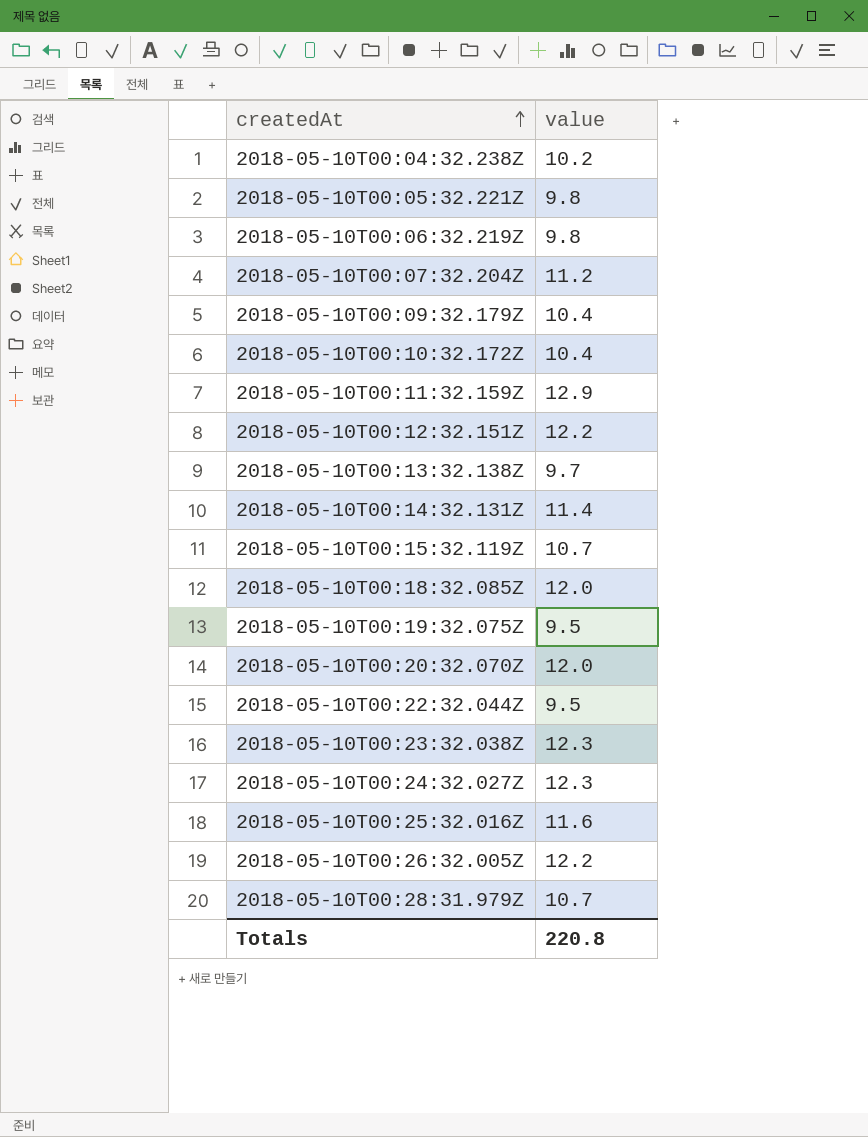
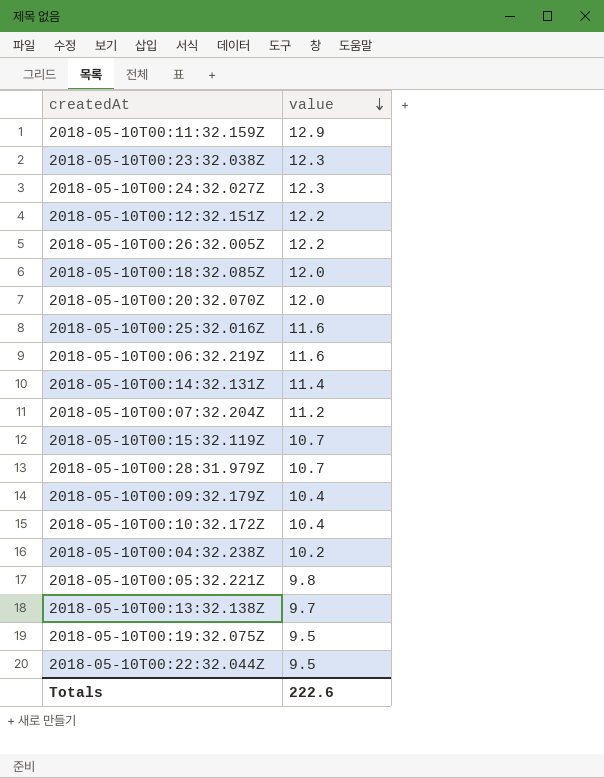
row order: createdAt ascending -> value descending
2018-05-10T00:06:32.219Z | value: 9.8 -> 11.6
Totals | value: 220.8 -> 222.6

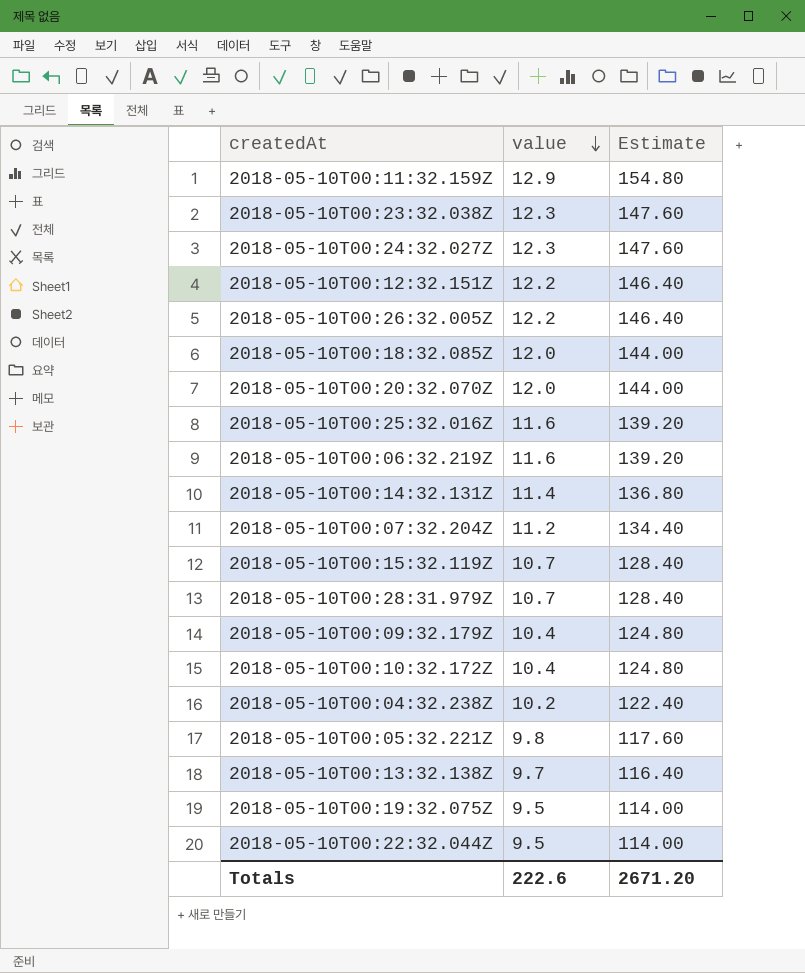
column Estimate | formula: none -> [value] * 12

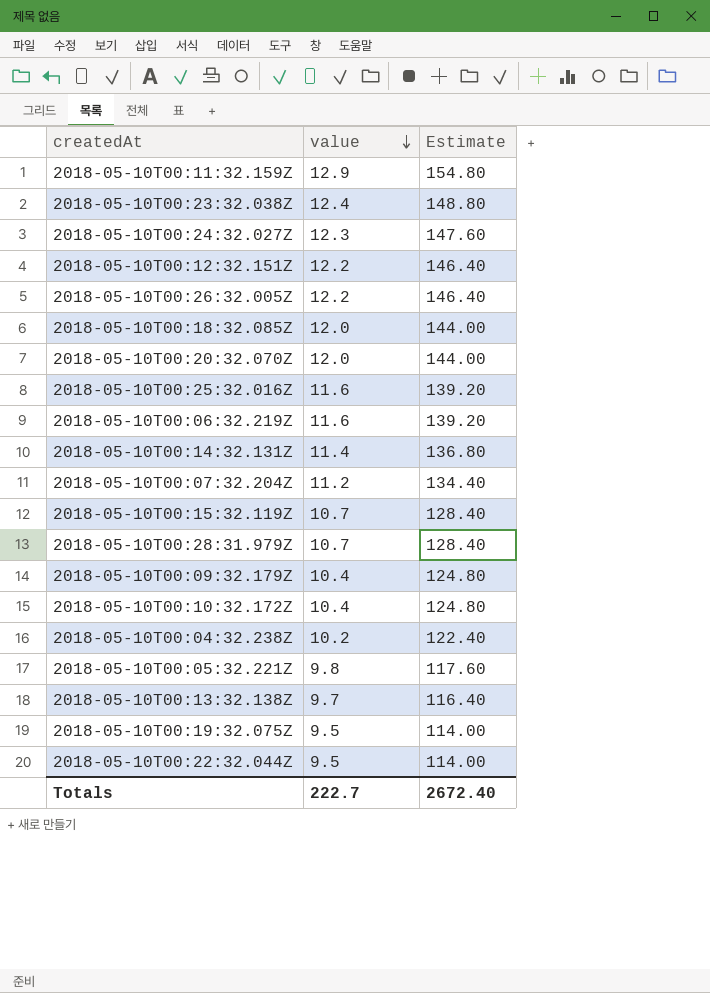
2018-05-10T00:23:32.038Z | value: 12.3 -> 12.4
2018-05-10T00:23:32.038Z | Estimate: 147.60 -> 148.80
Totals | value: 222.6 -> 222.7
Totals | Estimate: 2671.20 -> 2672.40

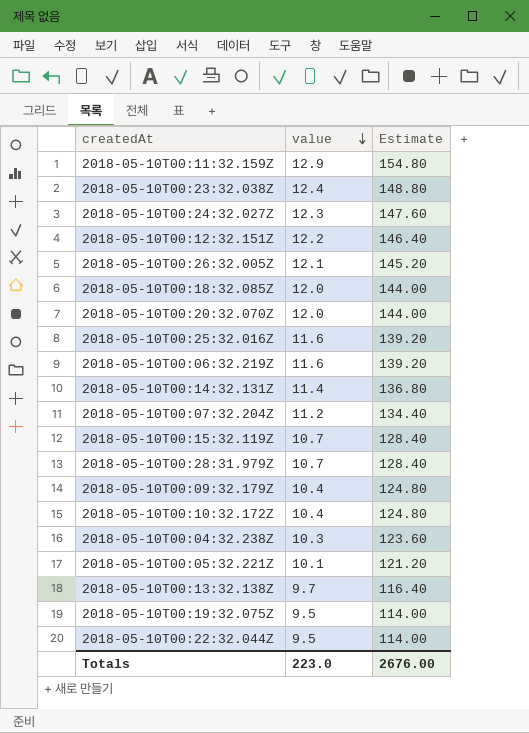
2018-05-10T00:26:32.005Z | value: 12.2 -> 12.1
2018-05-10T00:26:32.005Z | Estimate: 146.40 -> 145.20
2018-05-10T00:04:32.238Z | value: 10.2 -> 10.3
2018-05-10T00:04:32.238Z | Estimate: 122.40 -> 123.60
2018-05-10T00:05:32.221Z | value: 9.8 -> 10.1
2018-05-10T00:05:32.221Z | Estimate: 117.60 -> 121.20
Totals | value: 222.7 -> 223.0
Totals | Estimate: 2672.40 -> 2676.00

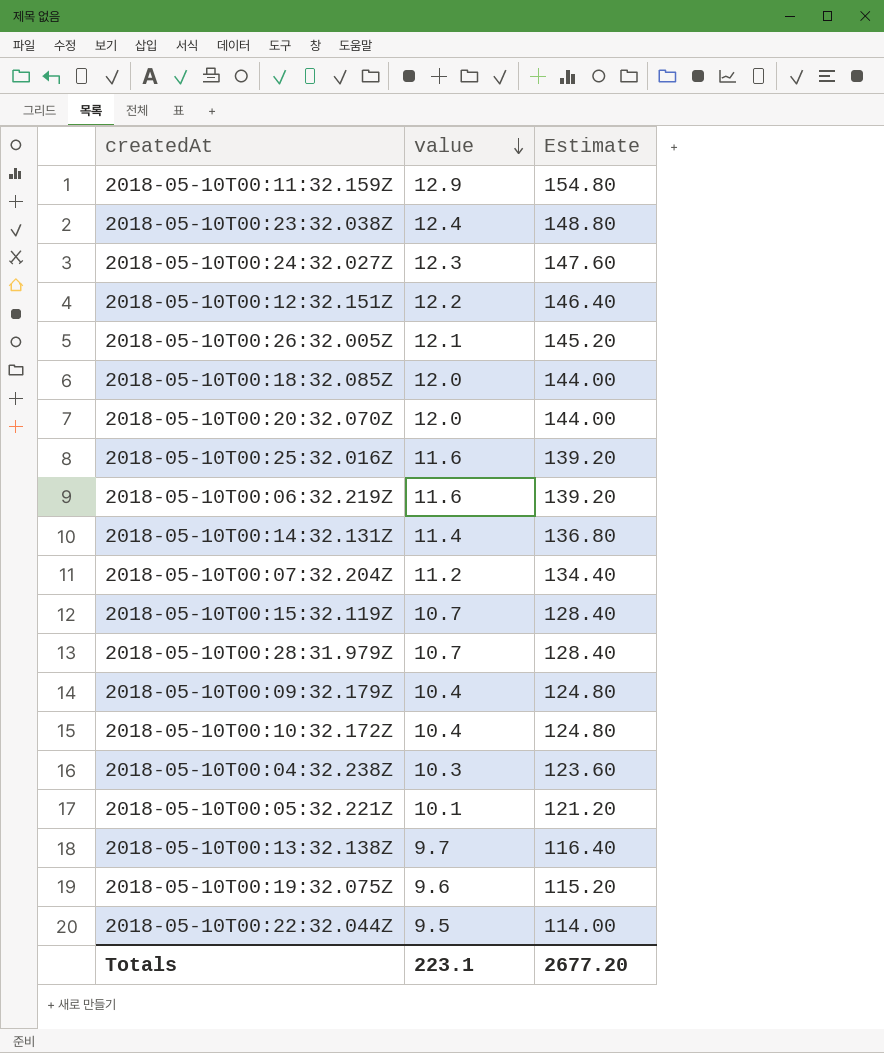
2018-05-10T00:19:32.075Z | value: 9.5 -> 9.6
2018-05-10T00:19:32.075Z | Estimate: 114.00 -> 115.20
Totals | value: 223.0 -> 223.1
Totals | Estimate: 2676.00 -> 2677.20

